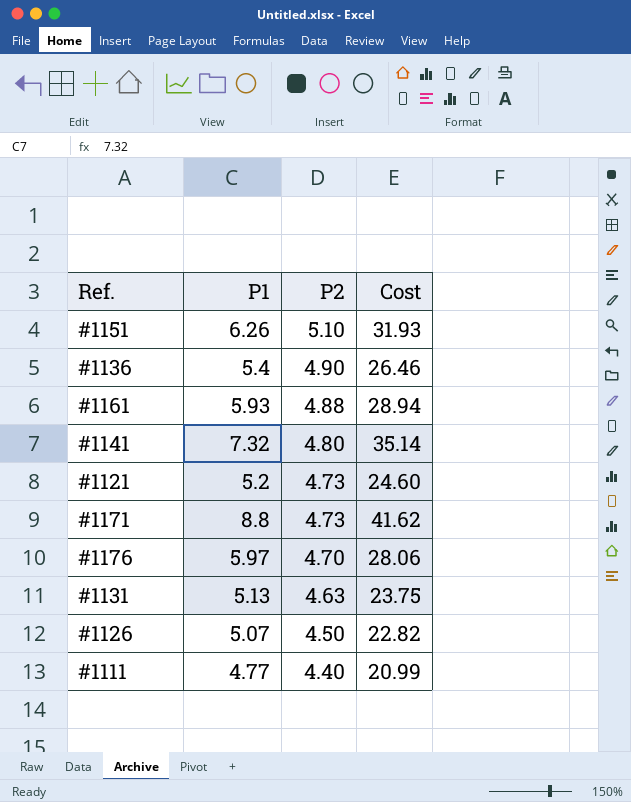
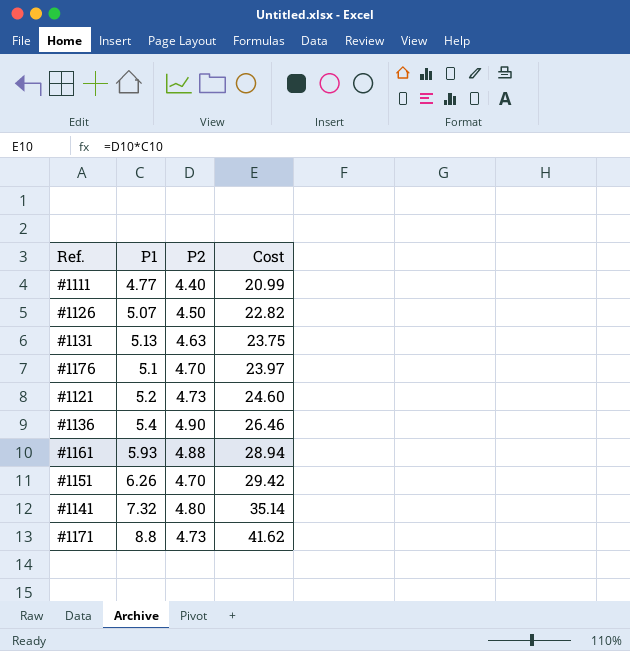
row order: P2 descending -> Cost ascending
#1176 | P1: 5.97 -> 5.1
#1176 | Cost: 28.06 -> 23.97
#1151 | P2: 5.10 -> 4.70
#1151 | Cost: 31.93 -> 29.42

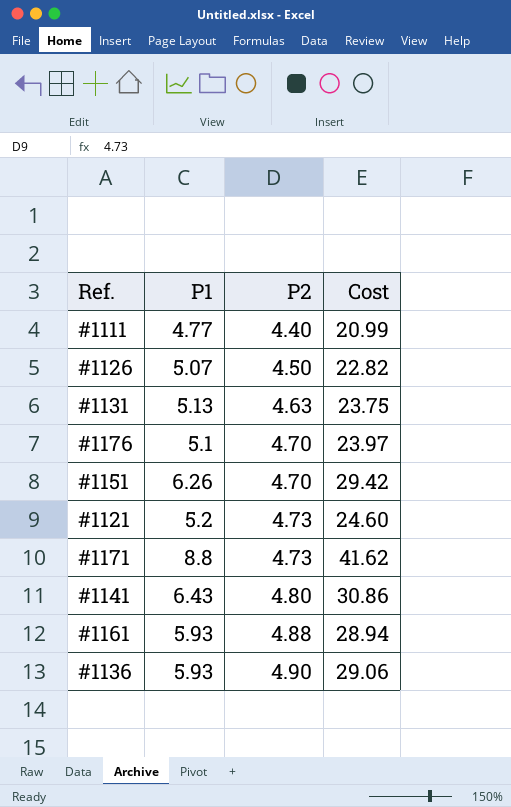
row order: Cost ascending -> P2 ascending
#1141 | P1: 7.32 -> 6.43
#1141 | Cost: 35.14 -> 30.86
#1136 | P1: 5.4 -> 5.93
#1136 | Cost: 26.46 -> 29.06

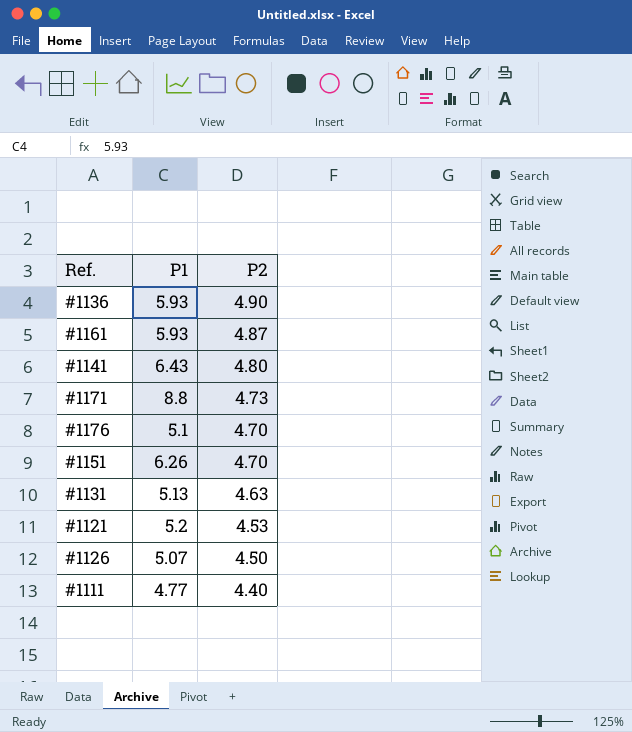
row order: P2 ascending -> P2 descending
column Cost | formula: [P1] * [P2] -> none
#1161 | P2: 4.88 -> 4.87
#1121 | P2: 4.73 -> 4.53

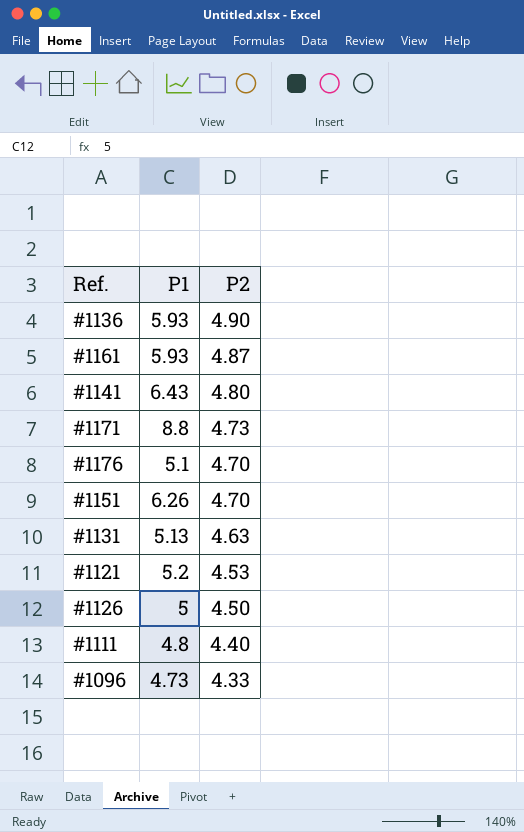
#1126 | P1: 5.07 -> 5
#1111 | P1: 4.77 -> 4.8
row #1096: none -> 4.73 | 4.33

